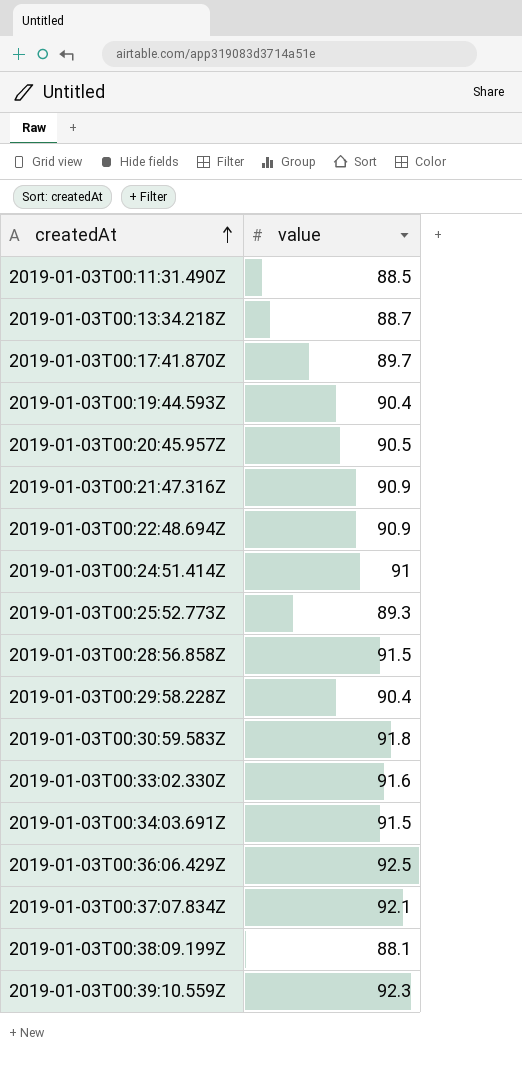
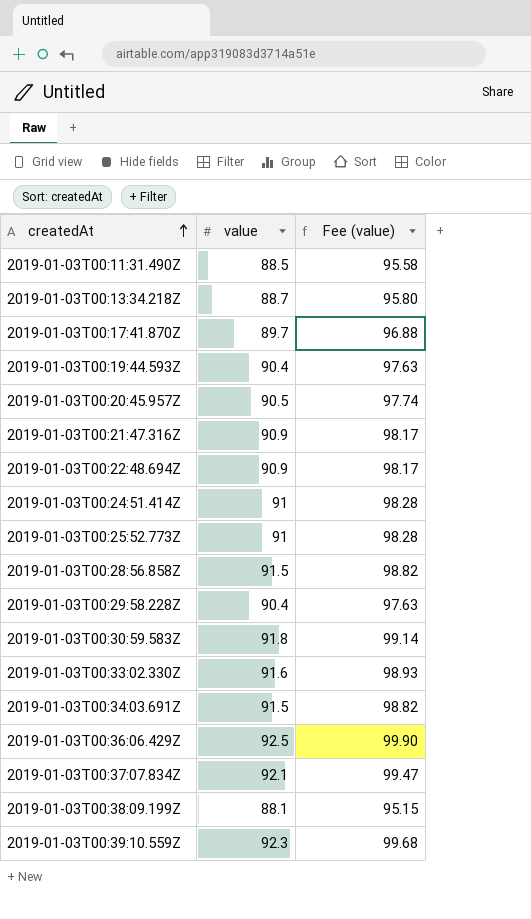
column Fee (value) | formula: none -> [value] * 1.08
2019-01-03T00:25:52.773Z | value: 89.3 -> 91

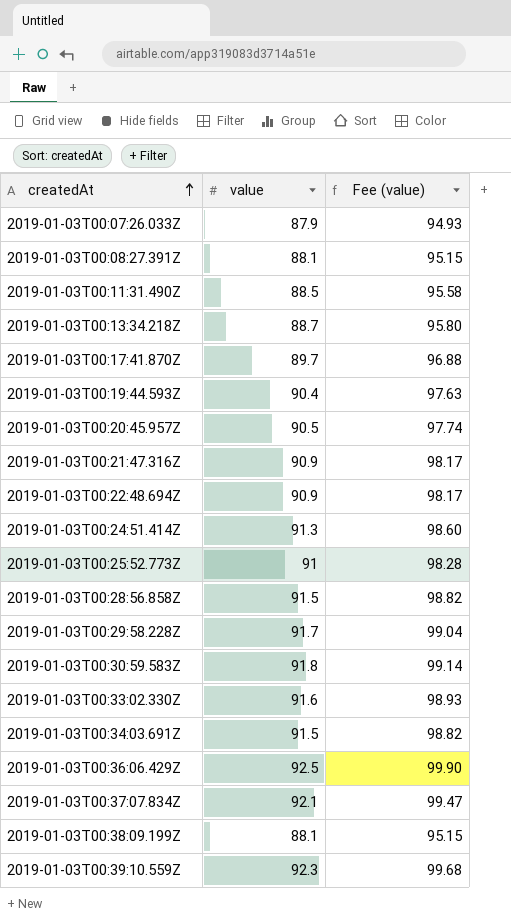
row 2019-01-03T00:07:26.033Z: none -> 87.9 | 94.93
row 2019-01-03T00:08:27.391Z: none -> 88.1 | 95.15
2019-01-03T00:24:51.414Z | value: 91 -> 91.3
2019-01-03T00:24:51.414Z | Fee (value): 98.28 -> 98.60
2019-01-03T00:29:58.228Z | value: 90.4 -> 91.7
2019-01-03T00:29:58.228Z | Fee (value): 97.63 -> 99.04

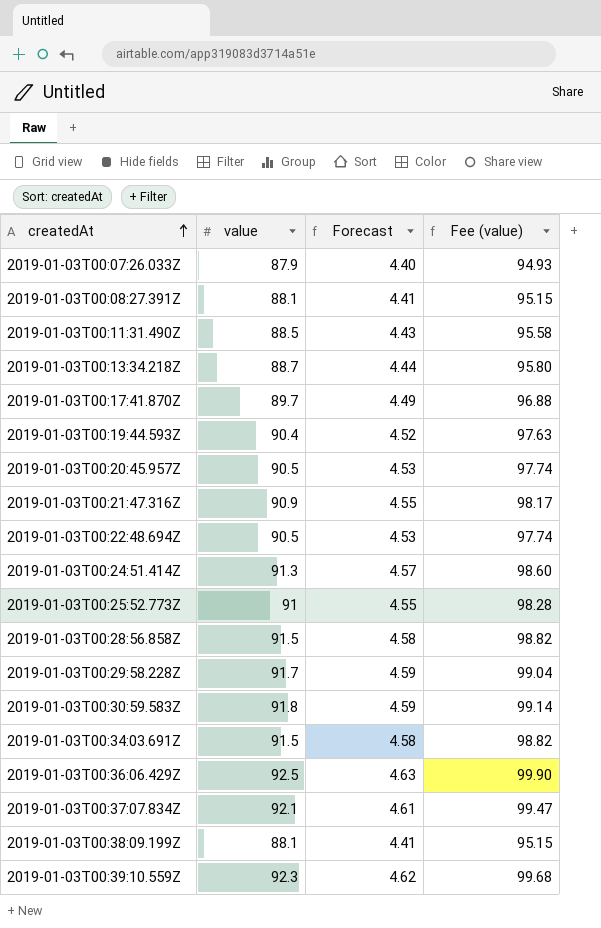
column Forecast | formula: none -> [value] * 0.05
row 2019-01-03T00:33:02.330Z: 91.6 | 98.93 -> none
2019-01-03T00:22:48.694Z | value: 90.9 -> 90.5
2019-01-03T00:22:48.694Z | Fee (value): 98.17 -> 97.74

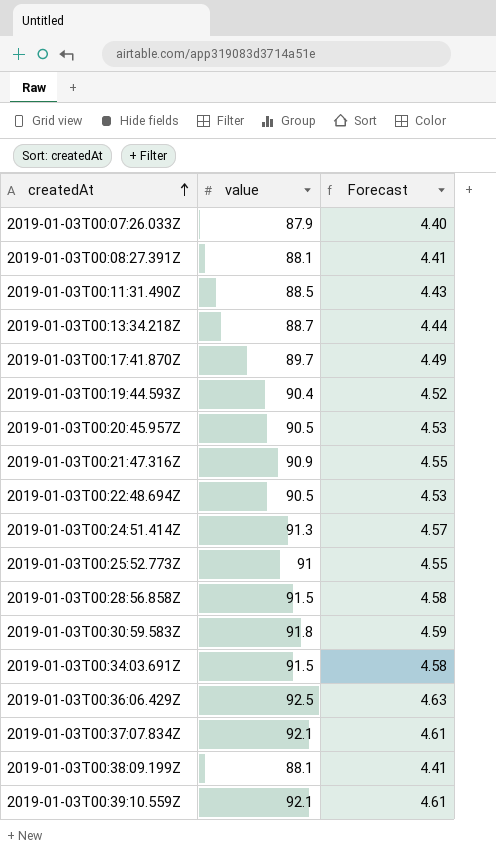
column Fee (value) | formula: [value] * 1.08 -> none
row 2019-01-03T00:29:58.228Z: 91.7 | 4.59 | 99.04 -> none
2019-01-03T00:39:10.559Z | value: 92.3 -> 92.1
2019-01-03T00:39:10.559Z | Forecast: 4.62 -> 4.61

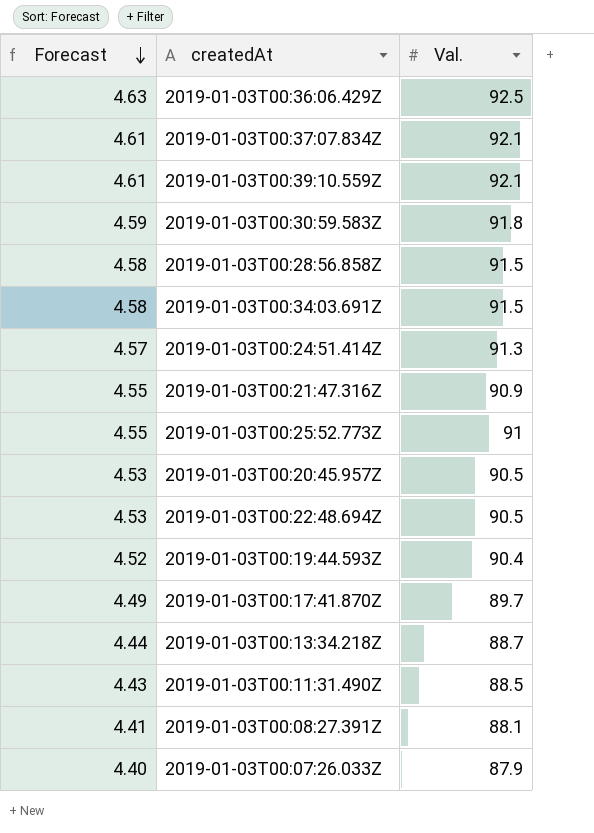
row order: createdAt ascending -> Forecast descending
column Forecast | position: 3 -> 1
column name: value -> Val.
row 2019-01-03T00:38:09.199Z: 88.1 | 4.41 -> none

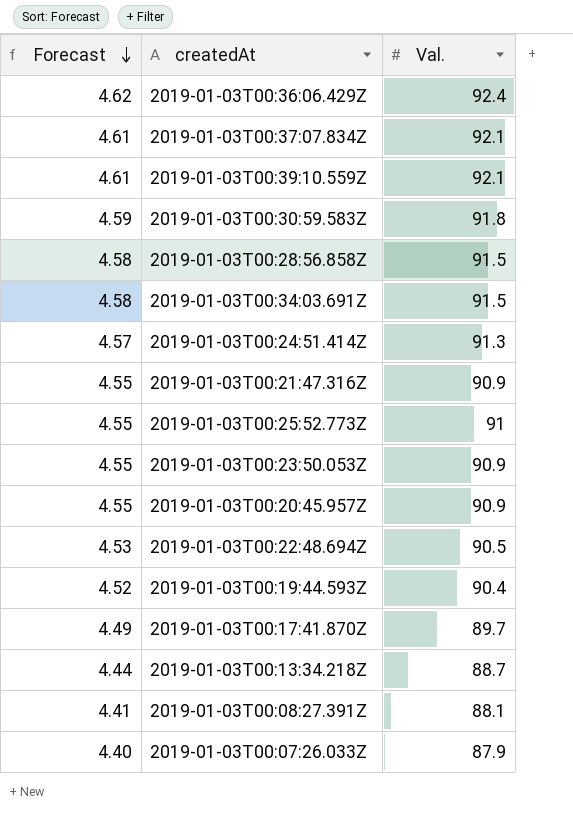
row 2019-01-03T00:11:31.490Z: 4.43 | 88.5 -> none
2019-01-03T00:36:06.429Z | Forecast: 4.63 -> 4.62
2019-01-03T00:36:06.429Z | Val.: 92.5 -> 92.4
row 2019-01-03T00:23:50.053Z: none -> 4.55 | 90.9
2019-01-03T00:20:45.957Z | Forecast: 4.53 -> 4.55
2019-01-03T00:20:45.957Z | Val.: 90.5 -> 90.9

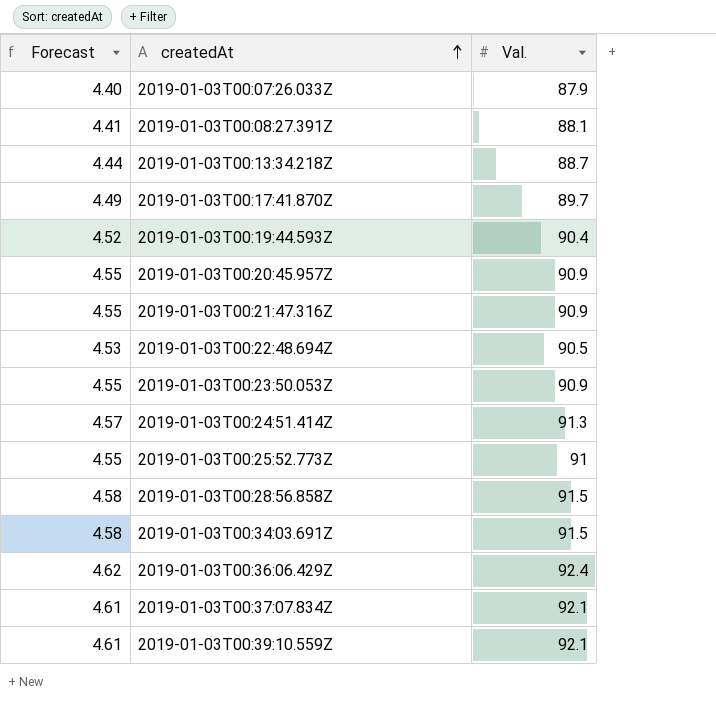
row order: Forecast descending -> createdAt ascending
row 2019-01-03T00:30:59.583Z: 4.59 | 91.8 -> none

